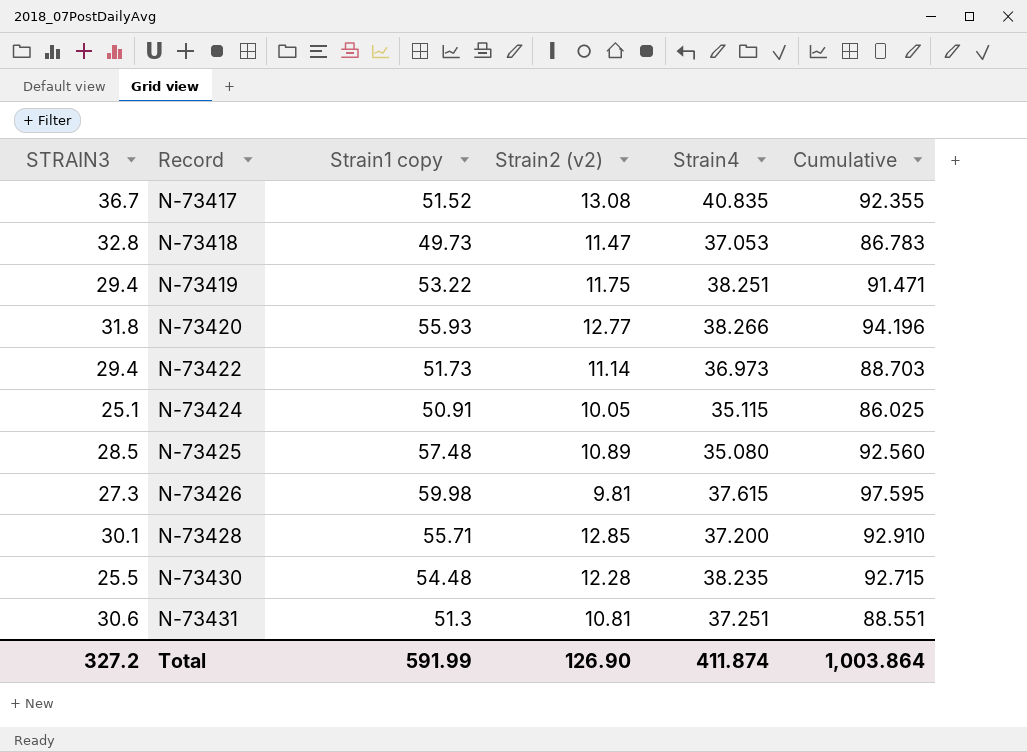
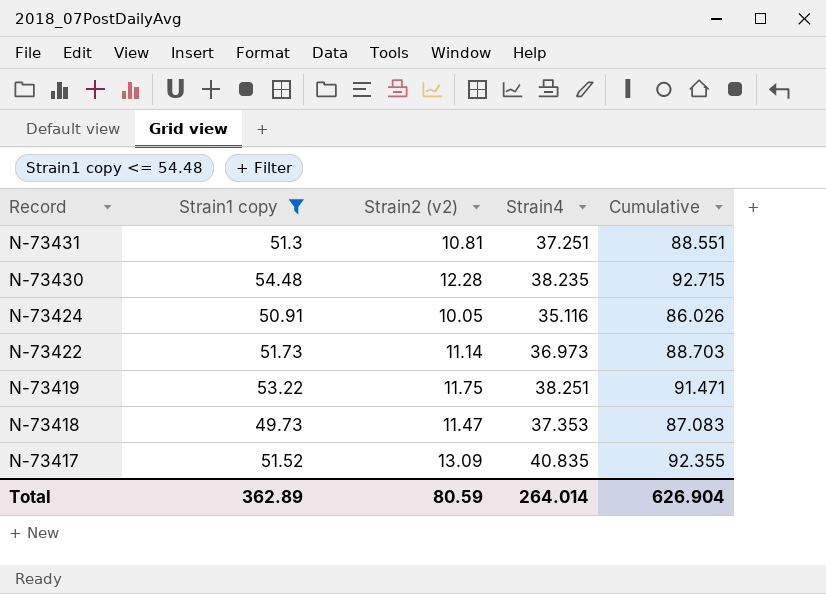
filter: none -> Strain1 copy <= 54.48
row order: Record ascending -> Record descending
column STRAIN3 | position: 1 -> none
N-73424 | Strain4: 35.115 -> 35.116
N-73424 | Cumulative: 86.025 -> 86.026
N-73418 | Strain4: 37.053 -> 37.353
N-73418 | Cumulative: 86.783 -> 87.083
N-73417 | Strain2 (v2): 13.08 -> 13.09
Total | Strain1 copy: 591.99 -> 362.89
Total | Strain2 (v2): 126.90 -> 80.59
Total | Strain4: 411.874 -> 264.014
Total | Cumulative: 1,003.864 -> 626.904

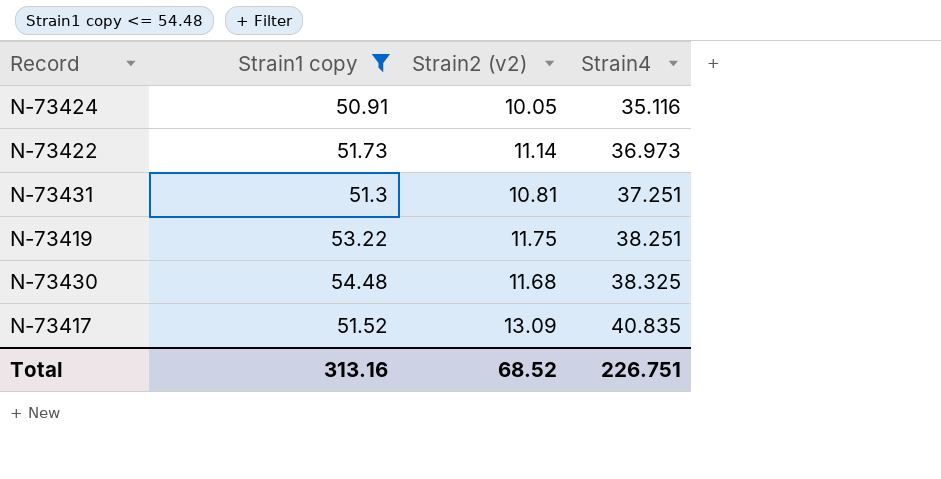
row order: Record descending -> Strain4 ascending
column Cumulative | formula: [Strain1 copy] + [Strain4] -> none
row N-73418: 49.73 | 11.47 | 37.353 | 87.083 -> none
N-73430 | Strain2 (v2): 12.28 -> 11.68
N-73430 | Strain4: 38.235 -> 38.325
Total | Strain1 copy: 362.89 -> 313.16
Total | Strain2 (v2): 80.59 -> 68.52
Total | Strain4: 264.014 -> 226.751

